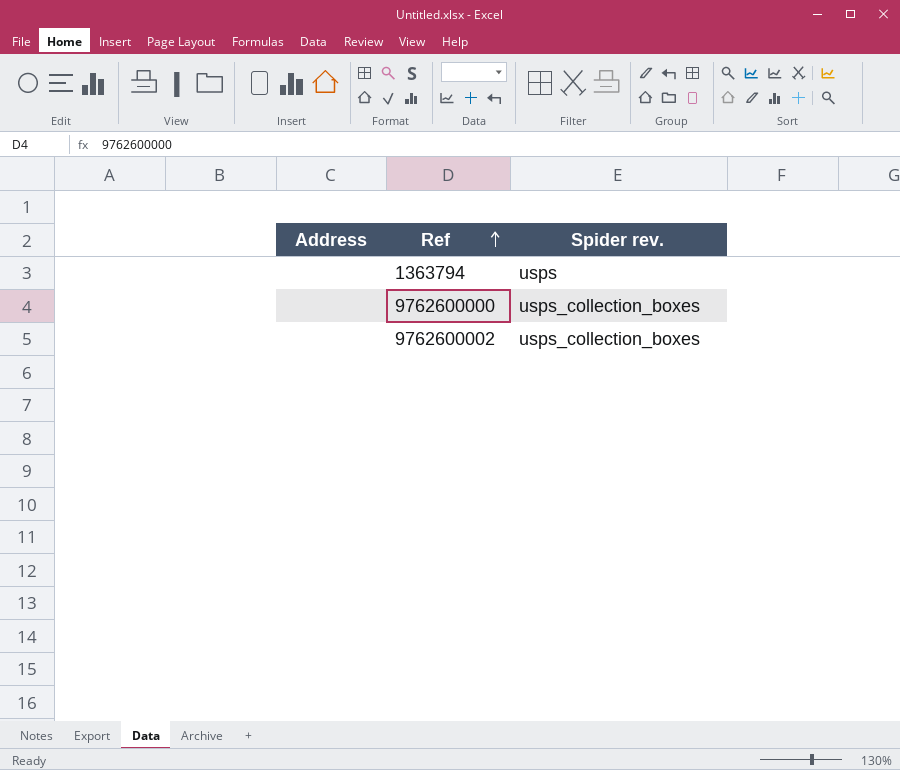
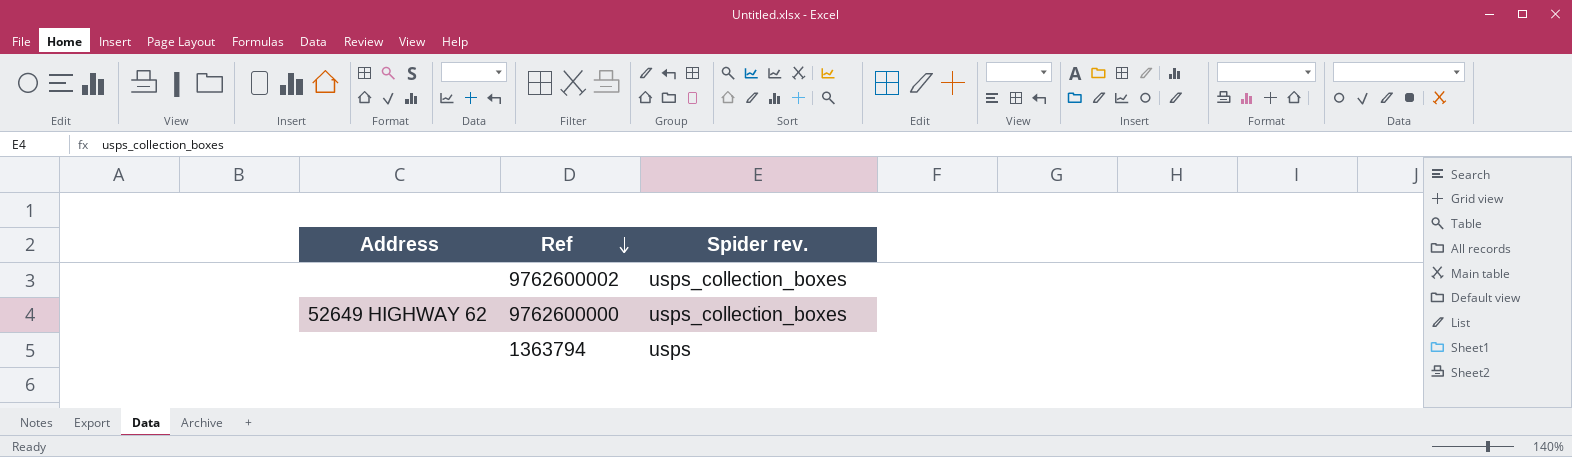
row order: Ref ascending -> Ref descending
9762600000 | Address: none -> 52649 HIGHWAY 62

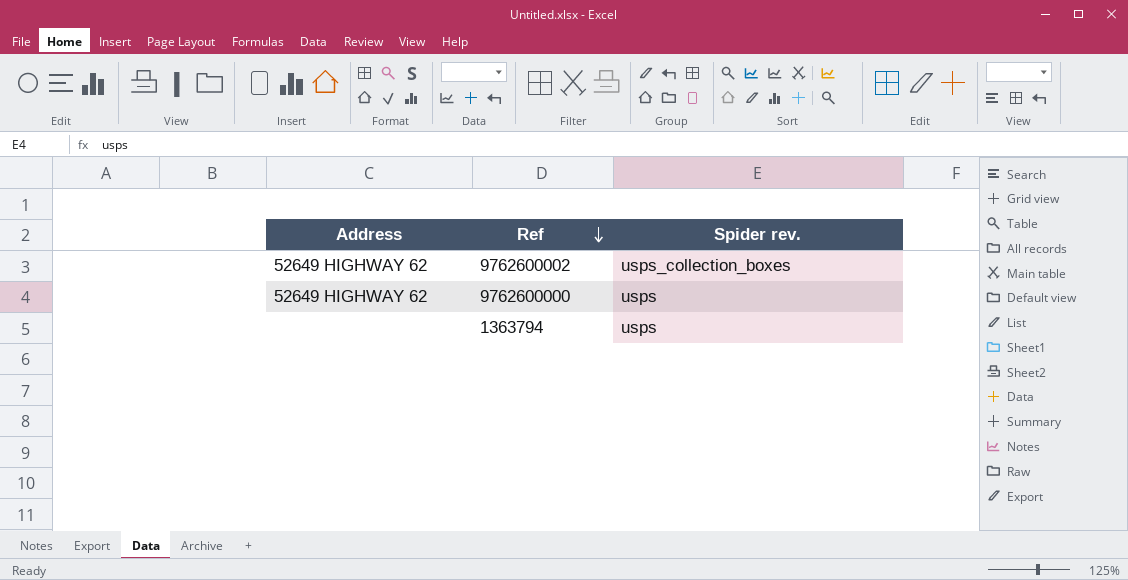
9762600002 | Address: none -> 52649 HIGHWAY 62
9762600000 | Spider rev.: usps_collection_boxes -> usps

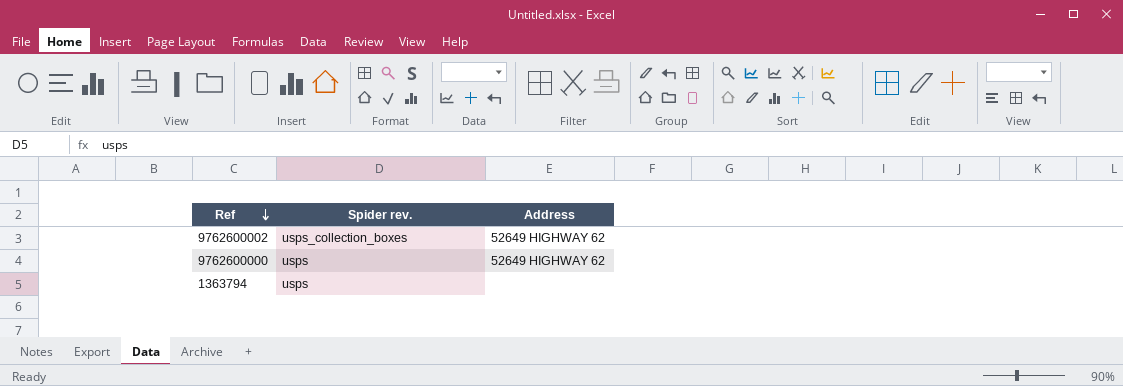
column Address | position: 1 -> 3

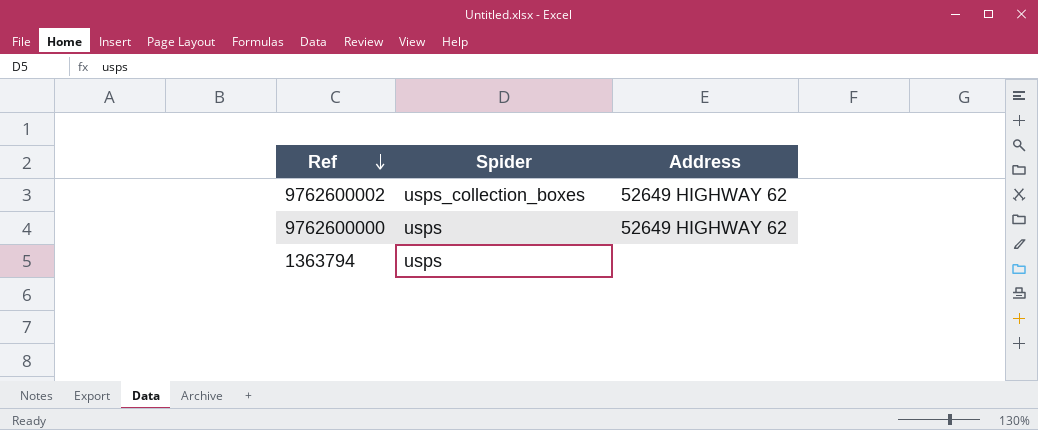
column name: Spider rev. -> Spider

